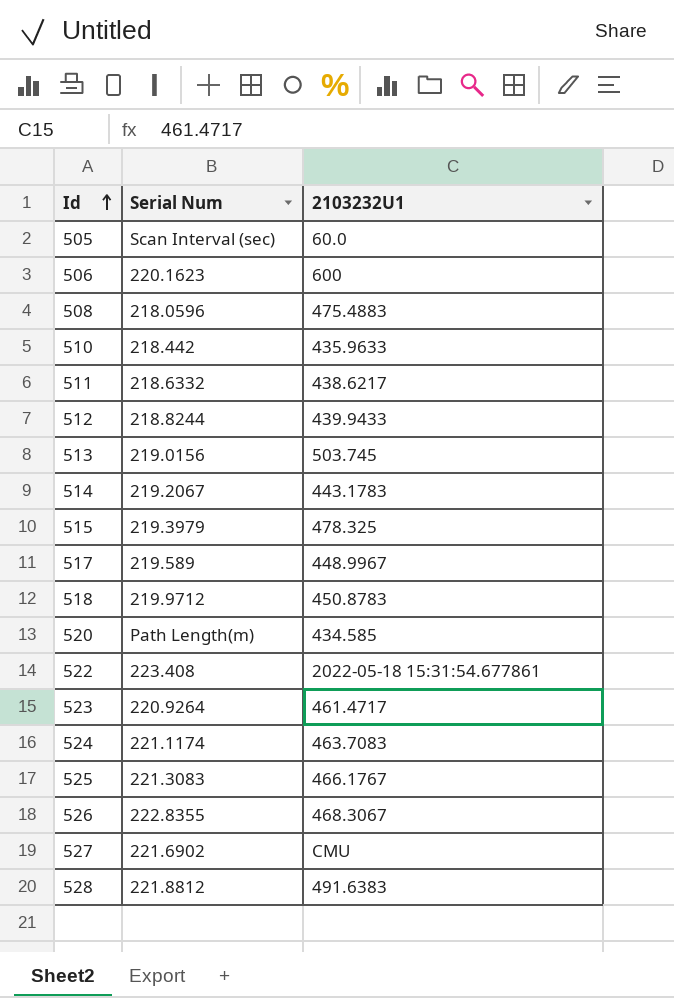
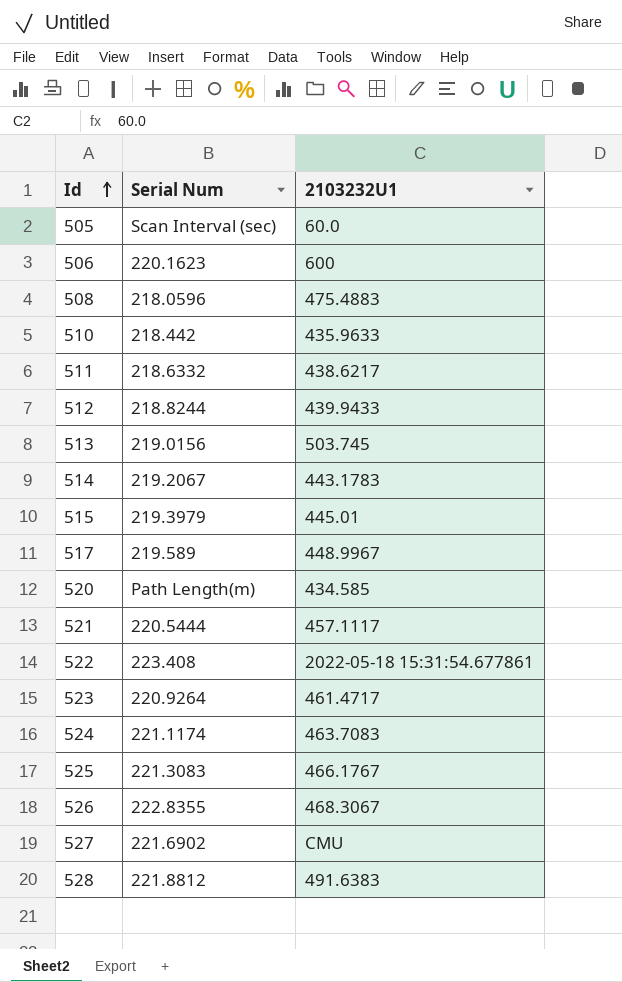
row 518: 219.9712 | 450.8783 -> none
515 | 2103232U1: 478.325 -> 445.01
row 521: none -> 220.5444 | 457.1117

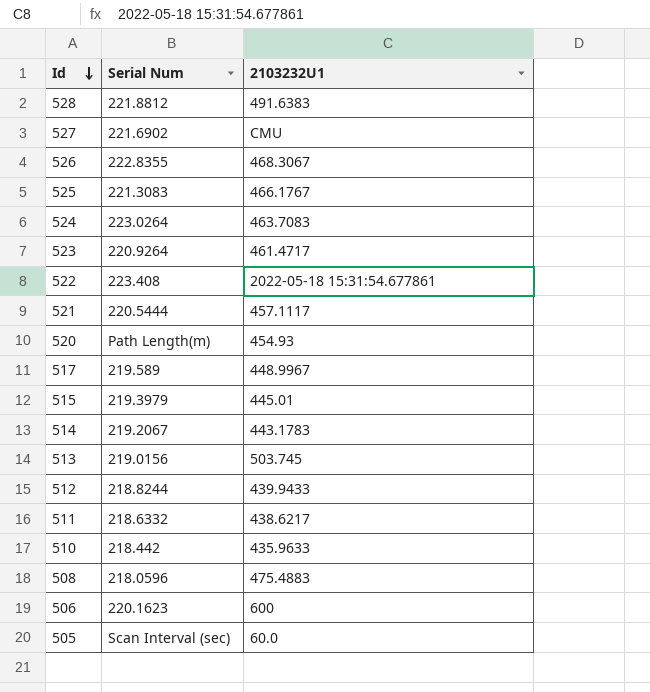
row order: Id ascending -> Id descending
524 | Serial Num: 221.1174 -> 223.0264
520 | 2103232U1: 434.585 -> 454.93

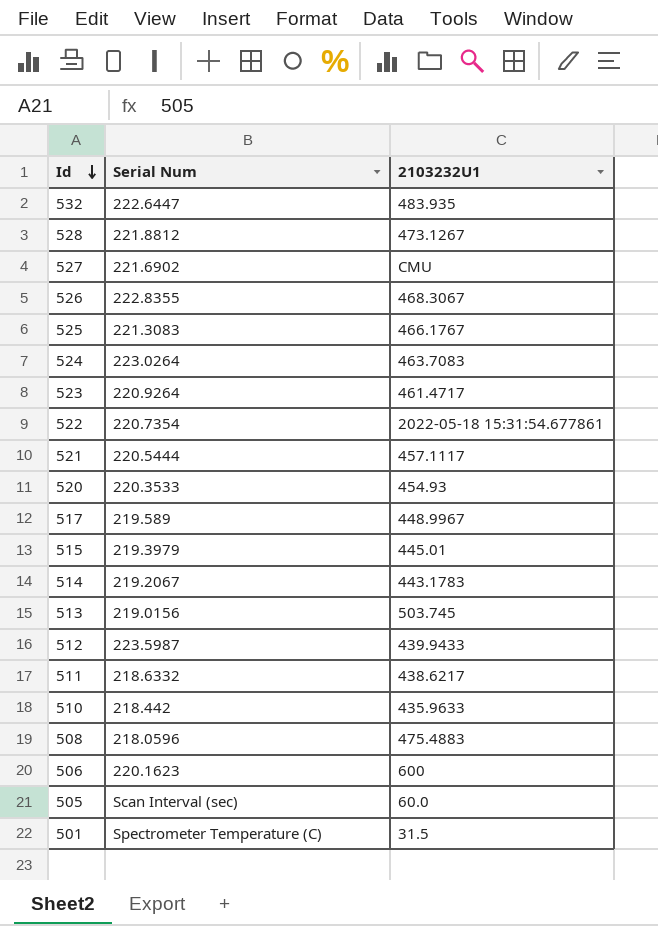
row 532: none -> 222.6447 | 483.935
528 | 2103232U1: 491.6383 -> 473.1267
522 | Serial Num: 223.408 -> 220.7354
520 | Serial Num: Path Length(m) -> 220.3533
512 | Serial Num: 218.8244 -> 223.5987
row 501: none -> Spectrometer Temperature (C) | 31.5

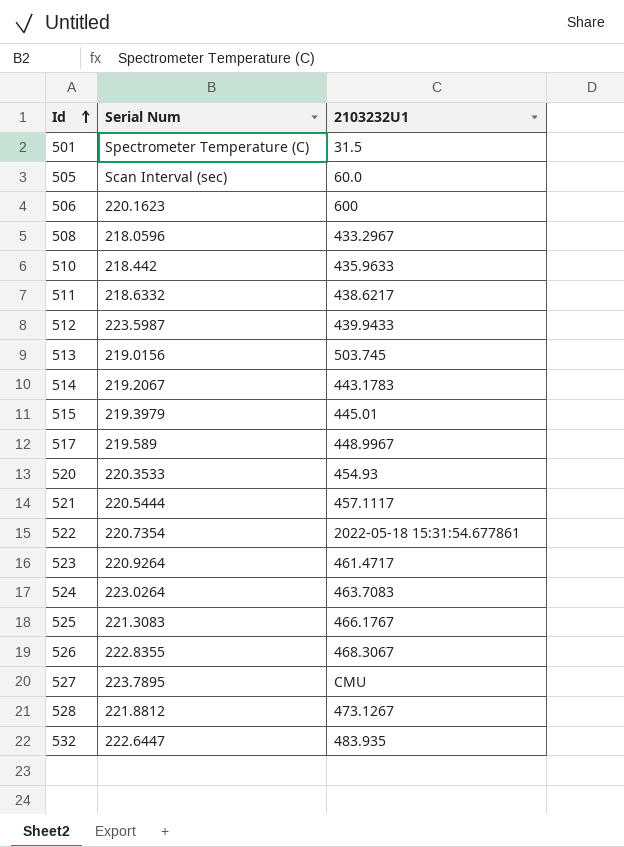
row order: Id descending -> Id ascending
508 | 2103232U1: 475.4883 -> 433.2967
527 | Serial Num: 221.6902 -> 223.7895

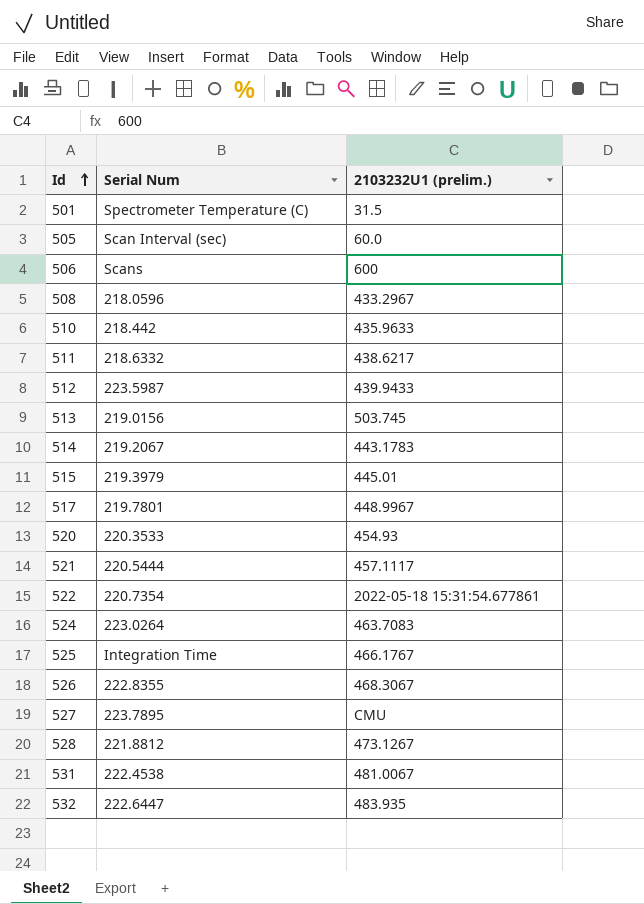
column name: 2103232U1 -> 2103232U1 (prelim.)
row 523: 220.9264 | 461.4717 -> none
506 | Serial Num: 220.1623 -> Scans
517 | Serial Num: 219.589 -> 219.7801
525 | Serial Num: 221.3083 -> Integration Time
row 531: none -> 222.4538 | 481.0067

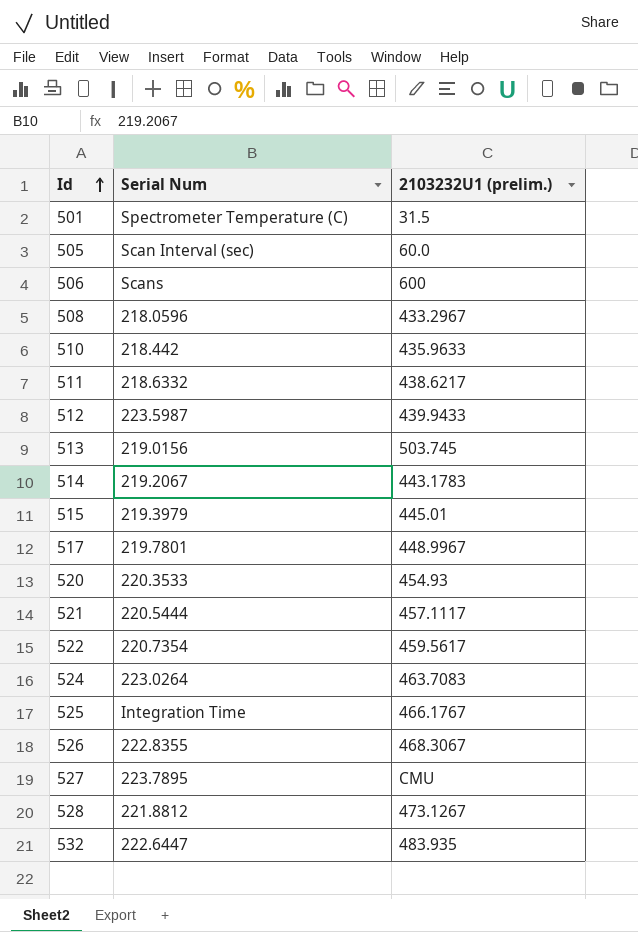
row 531: 222.4538 | 481.0067 -> none
522 | 2103232U1 (prelim.): 2022-05-18 15:31:54.677861 -> 459.5617

